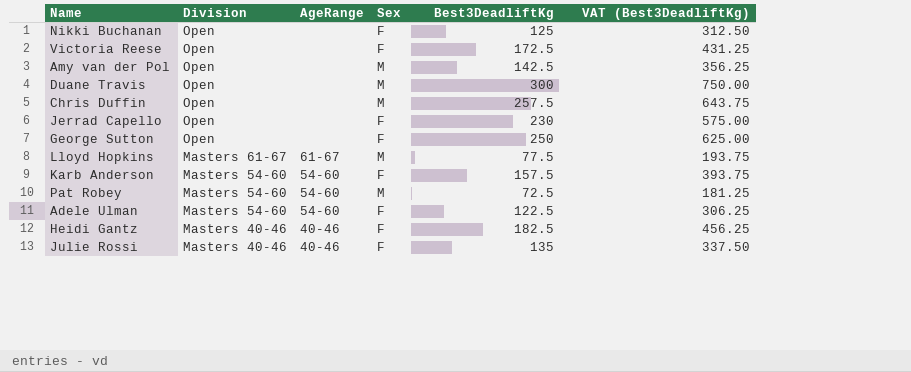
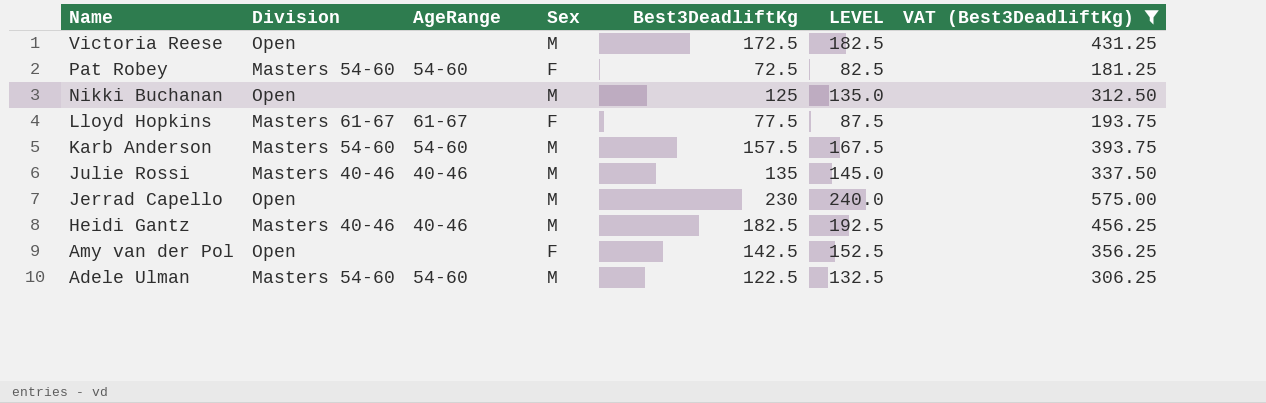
filter: none -> VAT (Best3DeadliftKg) <= 575.00
row order: Division descending -> Name descending
column LEVEL | formula: none -> [Best3DeadliftKg] + 10
Victoria Reese | Sex: F -> M
Pat Robey | Sex: M -> F
Nikki Buchanan | Sex: F -> M
Lloyd Hopkins | Sex: M -> F
Karb Anderson | Sex: F -> M
Julie Rossi | Sex: F -> M
Jerrad Capello | Sex: F -> M
Heidi Gantz | Sex: F -> M
Amy van der Pol | Sex: M -> F
Adele Ulman | Sex: F -> M

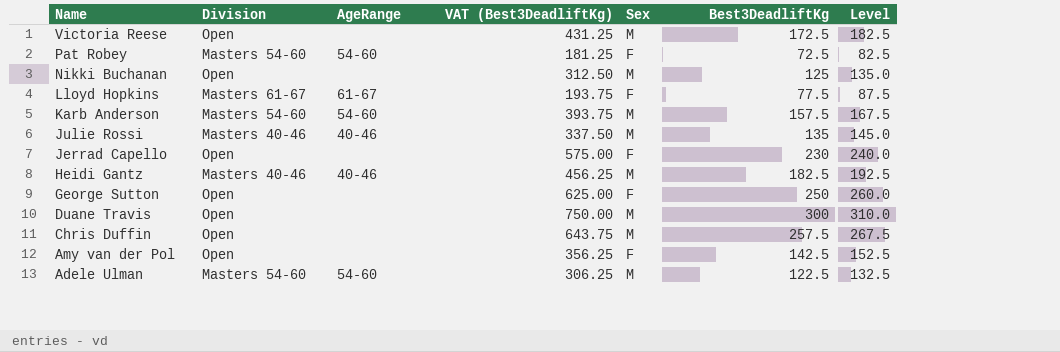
filter: VAT (Best3DeadliftKg) <= 575.00 -> none
column VAT (Best3DeadliftKg) | position: 7 -> 4
column name: LEVEL -> Level
Jerrad Capello | Sex: M -> F

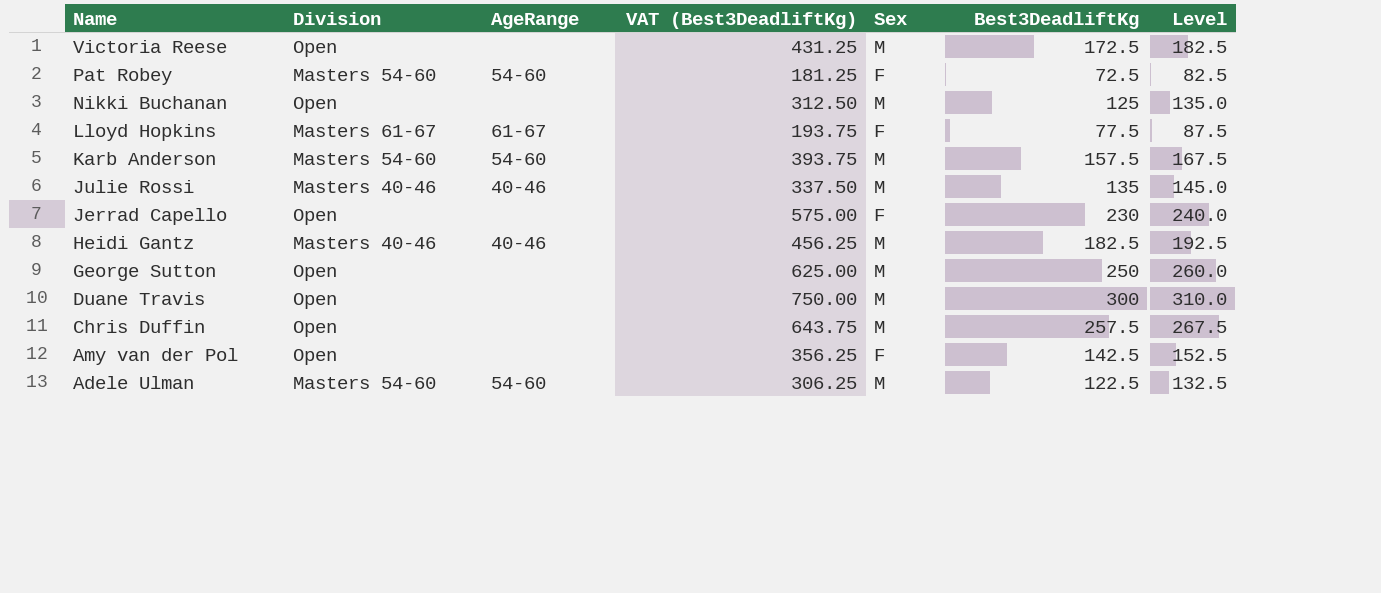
George Sutton | Sex: F -> M

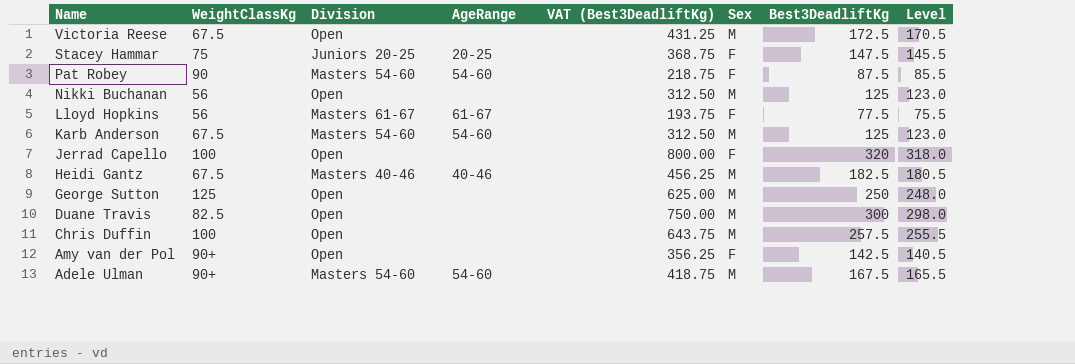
column WeightClassKg | position: none -> 2
column Level | formula: [Best3DeadliftKg] + 10 -> [Best3DeadliftKg] - 2
row Julie Rossi: Masters 40-46 | 40-46 | 337.50 | M | 135 | 145.0 -> none
row Stacey Hammar: none -> 75 | Juniors 20-25 | 20-25 | 368.75 | F | 147.5 | 145.5
Pat Robey | VAT (Best3DeadliftKg): 181.25 -> 218.75
Pat Robey | Best3DeadliftKg: 72.5 -> 87.5
Karb Anderson | VAT (Best3DeadliftKg): 393.75 -> 312.50
Karb Anderson | Best3DeadliftKg: 157.5 -> 125
Jerrad Capello | VAT (Best3DeadliftKg): 575.00 -> 800.00
Jerrad Capello | Best3DeadliftKg: 230 -> 320
Adele Ulman | VAT (Best3DeadliftKg): 306.25 -> 418.75
Adele Ulman | Best3DeadliftKg: 122.5 -> 167.5

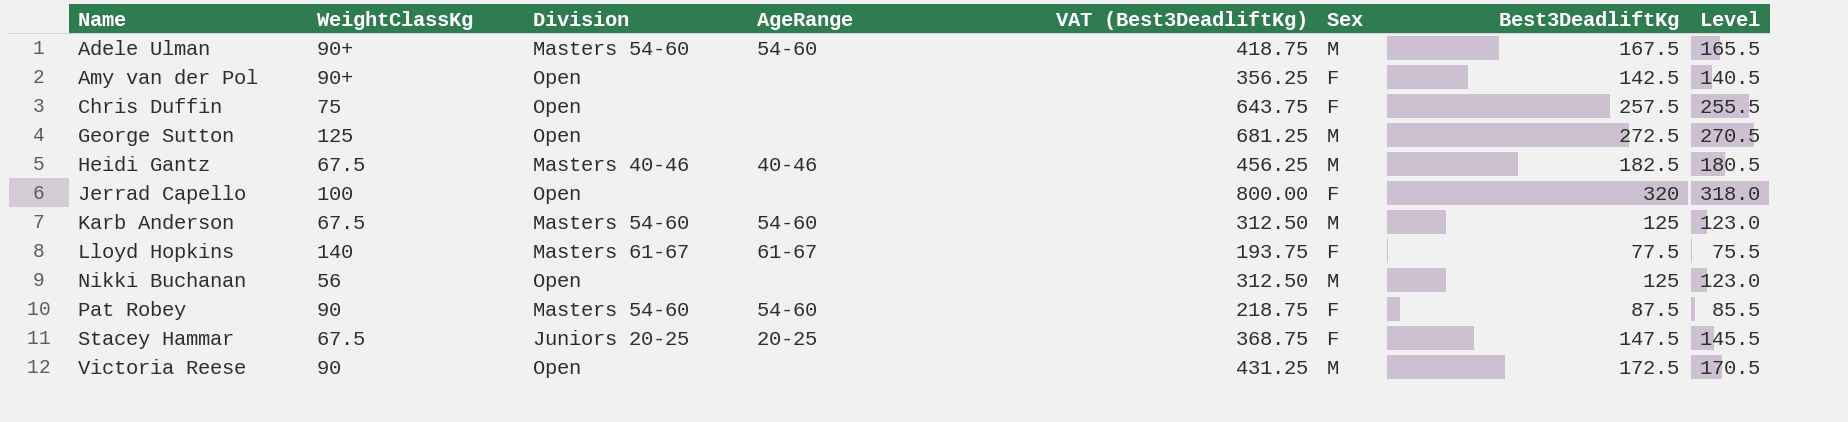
row order: Name descending -> Name ascending
row Duane Travis: 82.5 | Open | none | 750.00 | M | 300 | 298.0 -> none
Chris Duffin | WeightClassKg: 100 -> 75
Chris Duffin | Sex: M -> F
George Sutton | VAT (Best3DeadliftKg): 625.00 -> 681.25
George Sutton | Best3DeadliftKg: 250 -> 272.5
George Sutton | Level: 248.0 -> 270.5
Lloyd Hopkins | WeightClassKg: 56 -> 140
Stacey Hammar | WeightClassKg: 75 -> 67.5
Victoria Reese | WeightClassKg: 67.5 -> 90

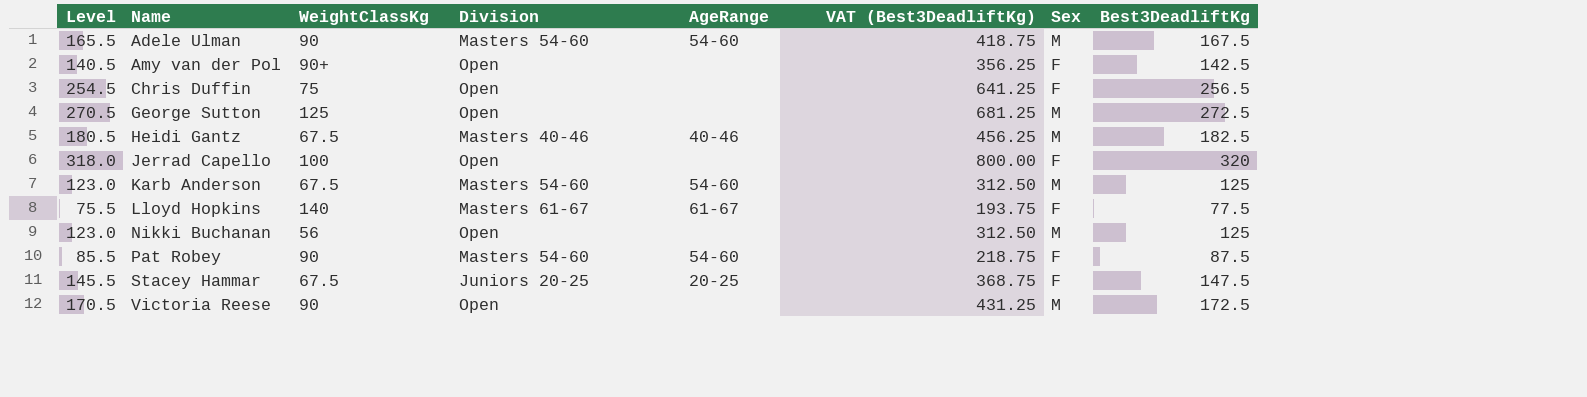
column Level | position: 8 -> 1
Adele Ulman | WeightClassKg: 90+ -> 90
Chris Duffin | Level: 255.5 -> 254.5
Chris Duffin | VAT (Best3DeadliftKg): 643.75 -> 641.25
Chris Duffin | Best3DeadliftKg: 257.5 -> 256.5

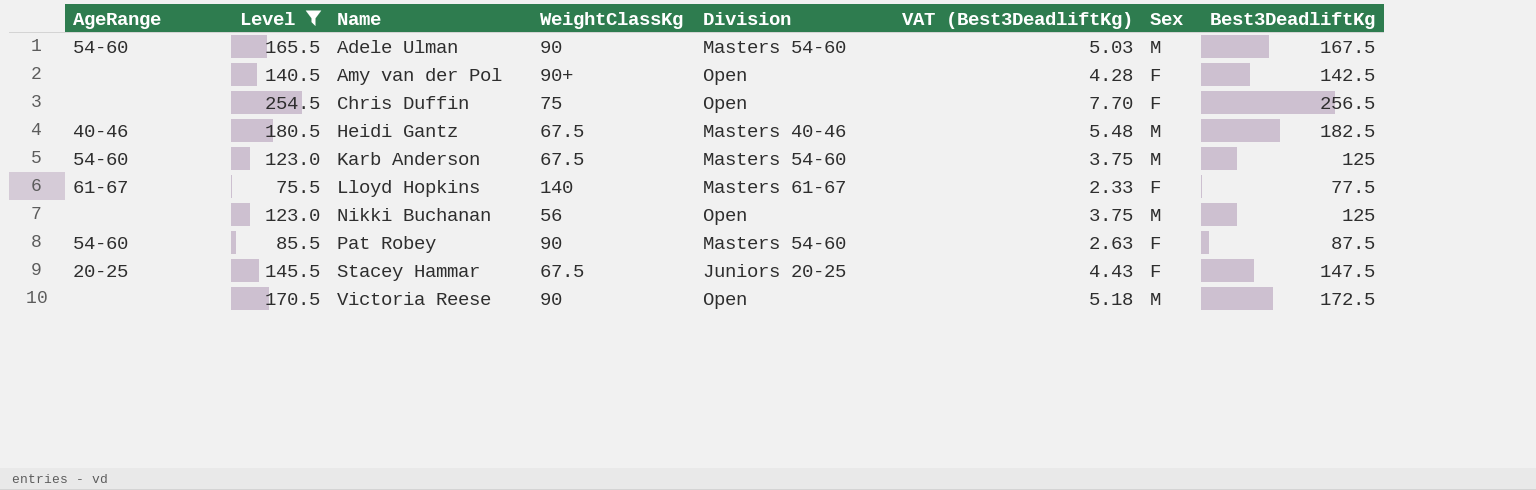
filter: none -> Level <= 254.5
column AgeRange | position: 5 -> 1
column VAT (Best3DeadliftKg) | formula: [Best3DeadliftKg] * 2.5 -> [Best3DeadliftKg] * 0.03

